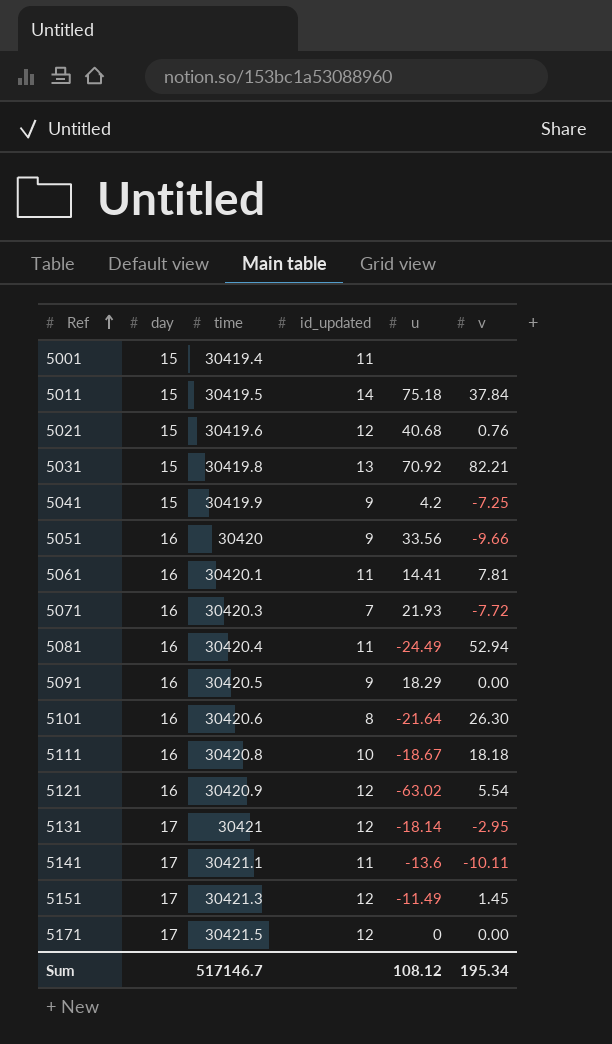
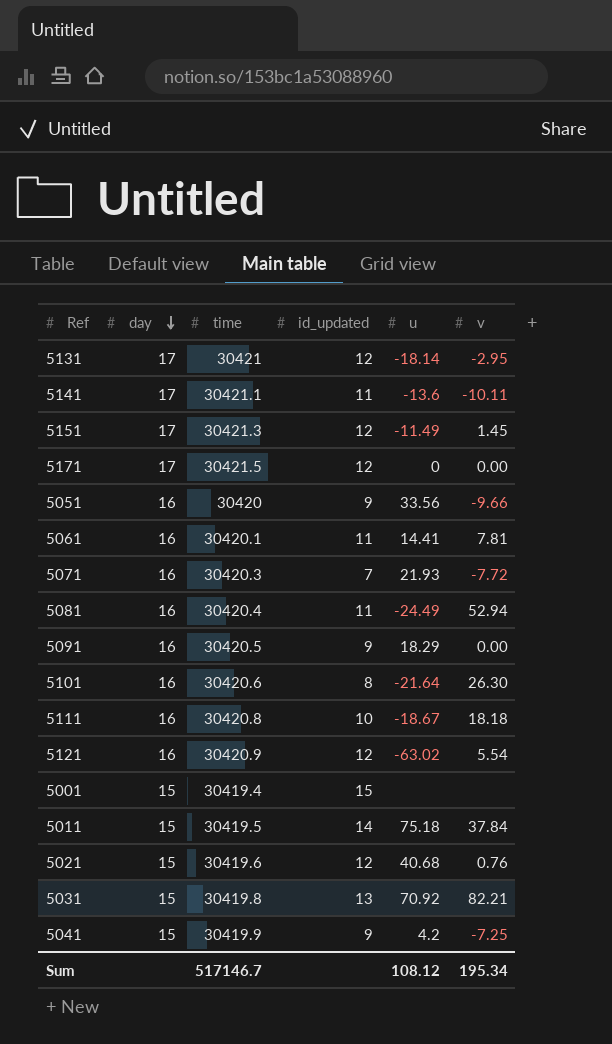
row order: Ref ascending -> day descending
5001 | id_updated: 11 -> 15

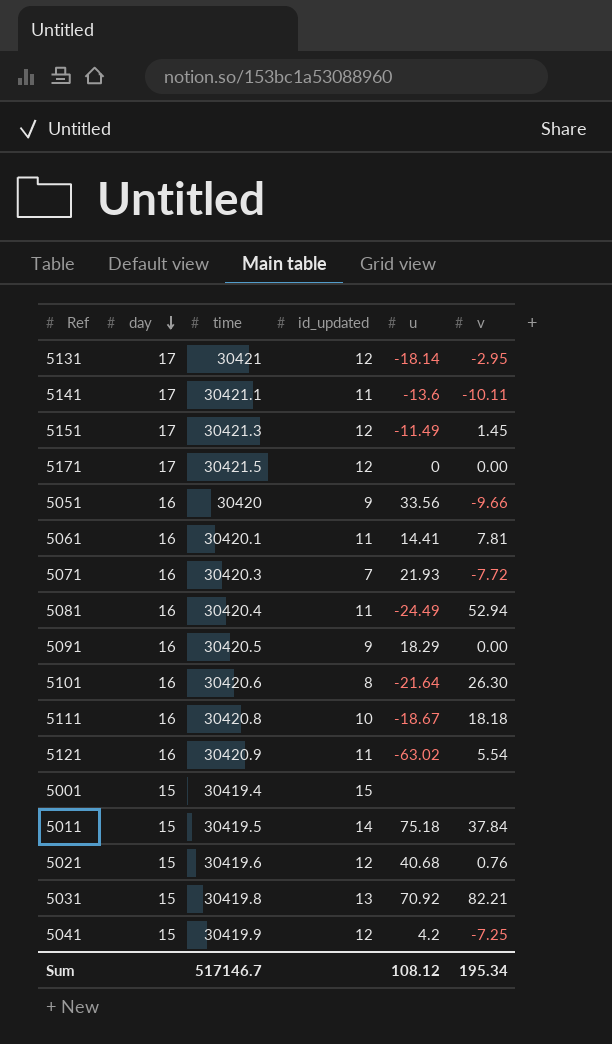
5121 | id_updated: 12 -> 11
5041 | id_updated: 9 -> 12

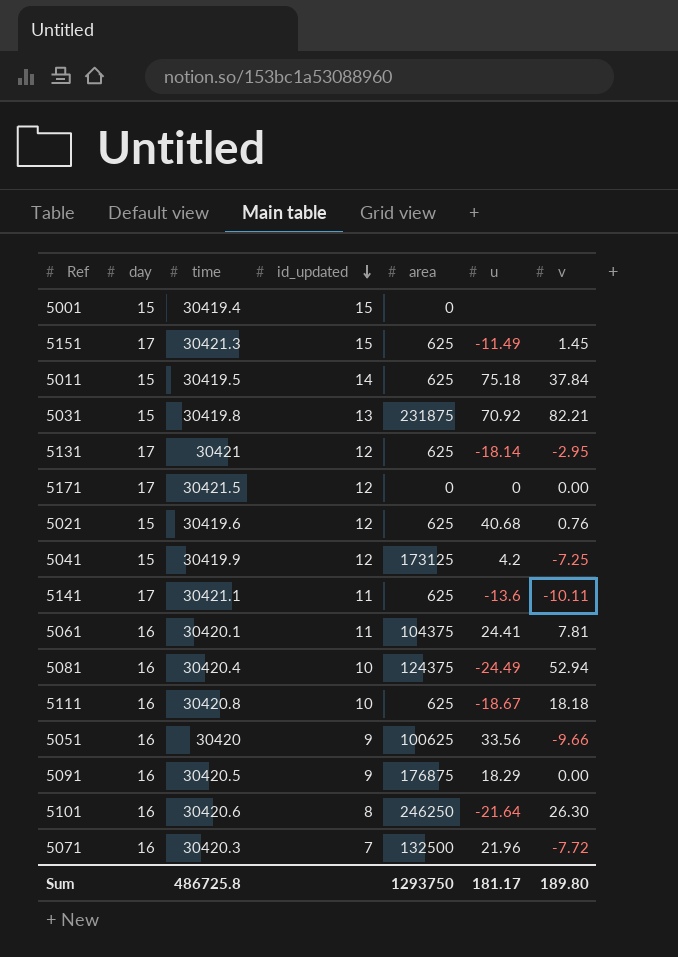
row order: day descending -> id_updated descending
column area | position: none -> 5
row 5121: 16 | 30420.9 | 11 | -63.02 | 5.54 -> none
5151 | id_updated: 12 -> 15
5061 | u: 14.41 -> 24.41
5081 | id_updated: 11 -> 10
5071 | u: 21.93 -> 21.96
Sum | time: 517146.7 -> 486725.8
Sum | u: 108.12 -> 181.17
Sum | v: 195.34 -> 189.80

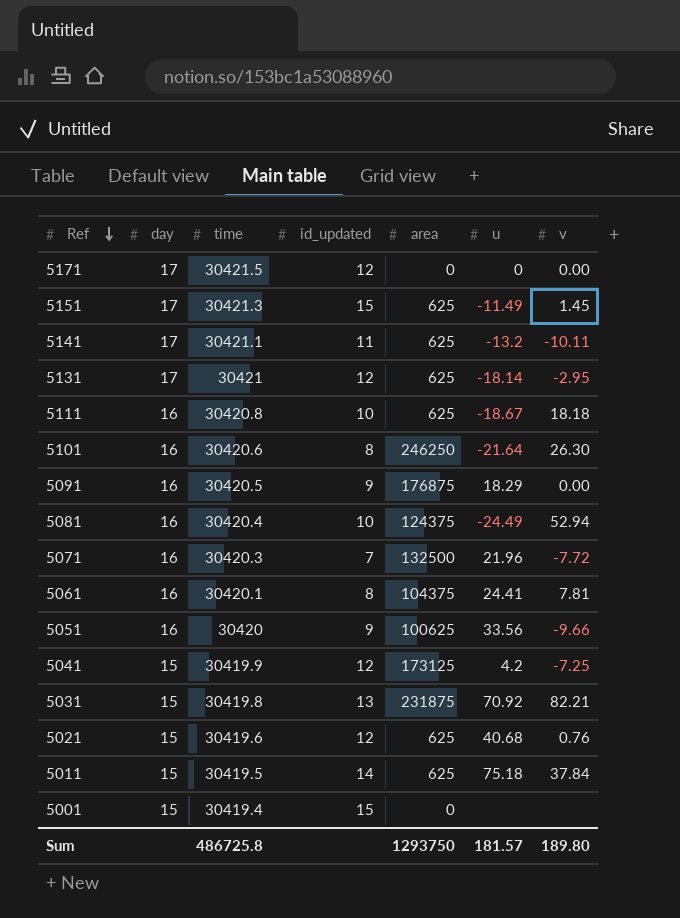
row order: id_updated descending -> Ref descending
5141 | u: -13.6 -> -13.2
5061 | id_updated: 11 -> 8
Sum | u: 181.17 -> 181.57

